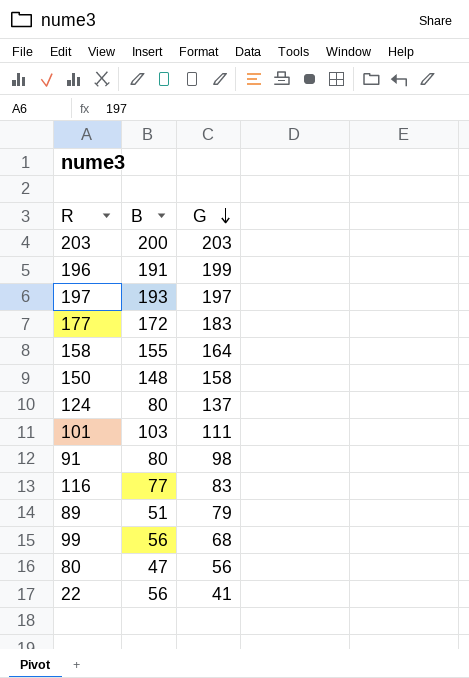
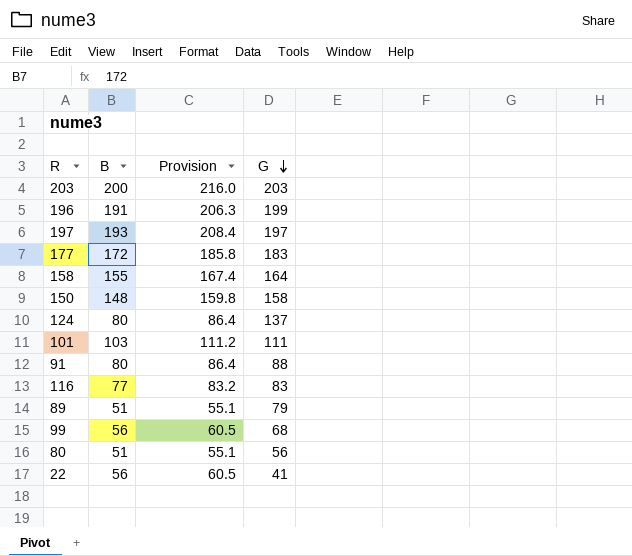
column Provision | formula: none -> [B] * 1.08
91 | G: 98 -> 88
80 | B: 47 -> 51

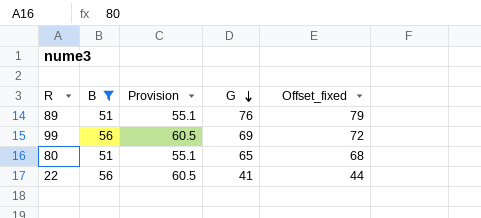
filter: none -> B <= 56
column Offset_fixed | formula: none -> [G] + 3
89 | G: 79 -> 76
99 | G: 68 -> 69
80 | G: 56 -> 65

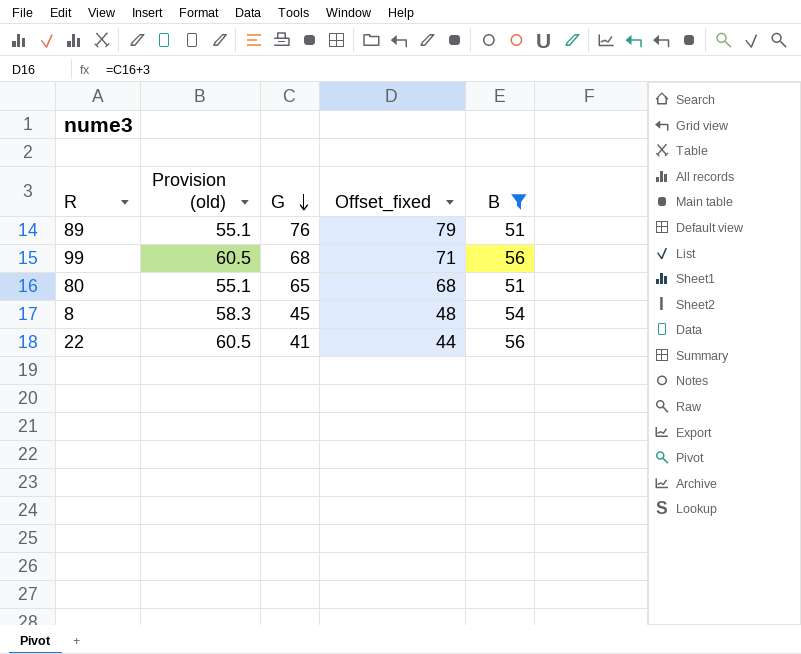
column name: Provision -> Provision (old)
column B | position: 2 -> 5
99 | G: 69 -> 68
99 | Offset_fixed: 72 -> 71
row 8: none -> 58.3 | 45 | 48 | 54

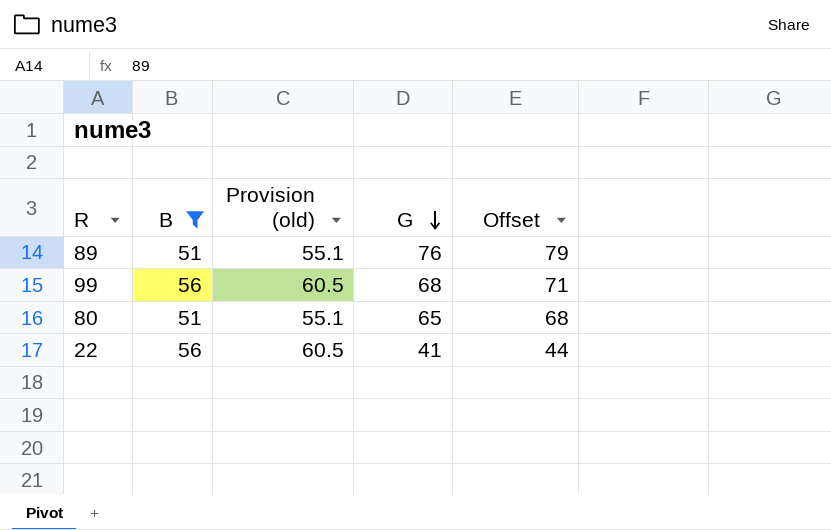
column B | position: 5 -> 2
column name: Offset_fixed -> Offset
row 8: 58.3 | 45 | 48 | 54 -> none

